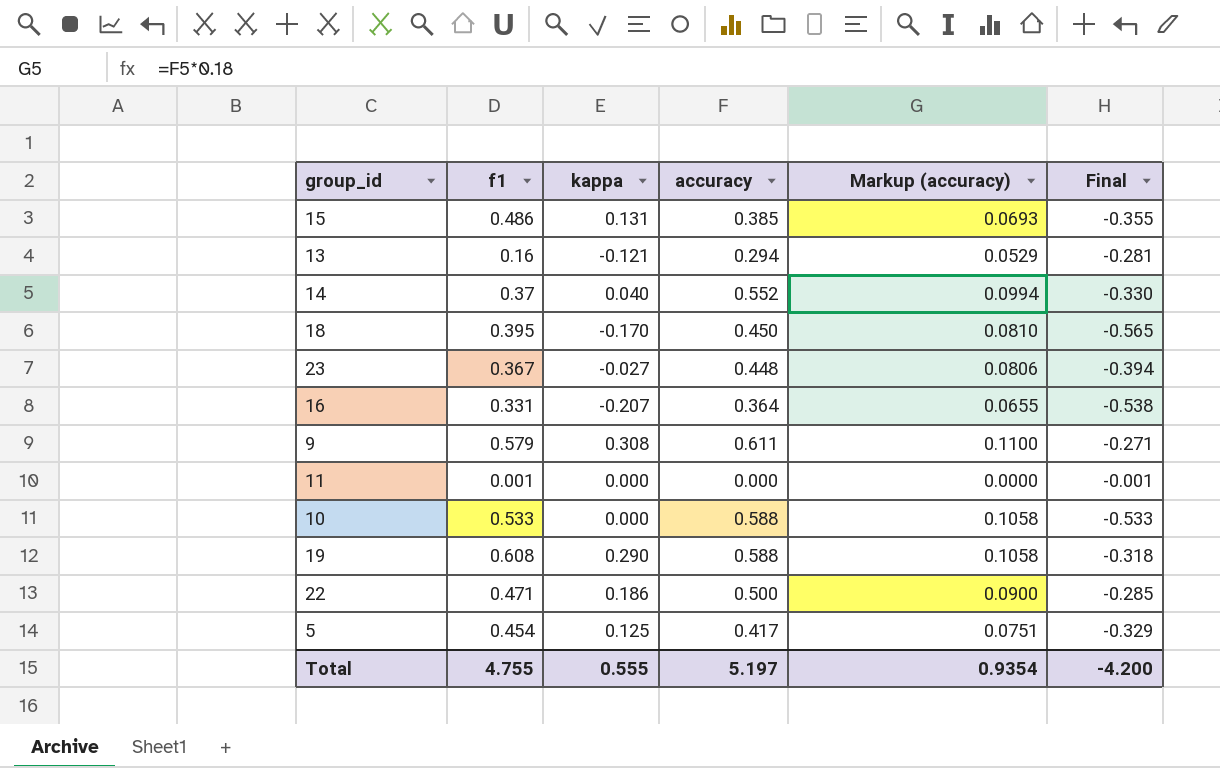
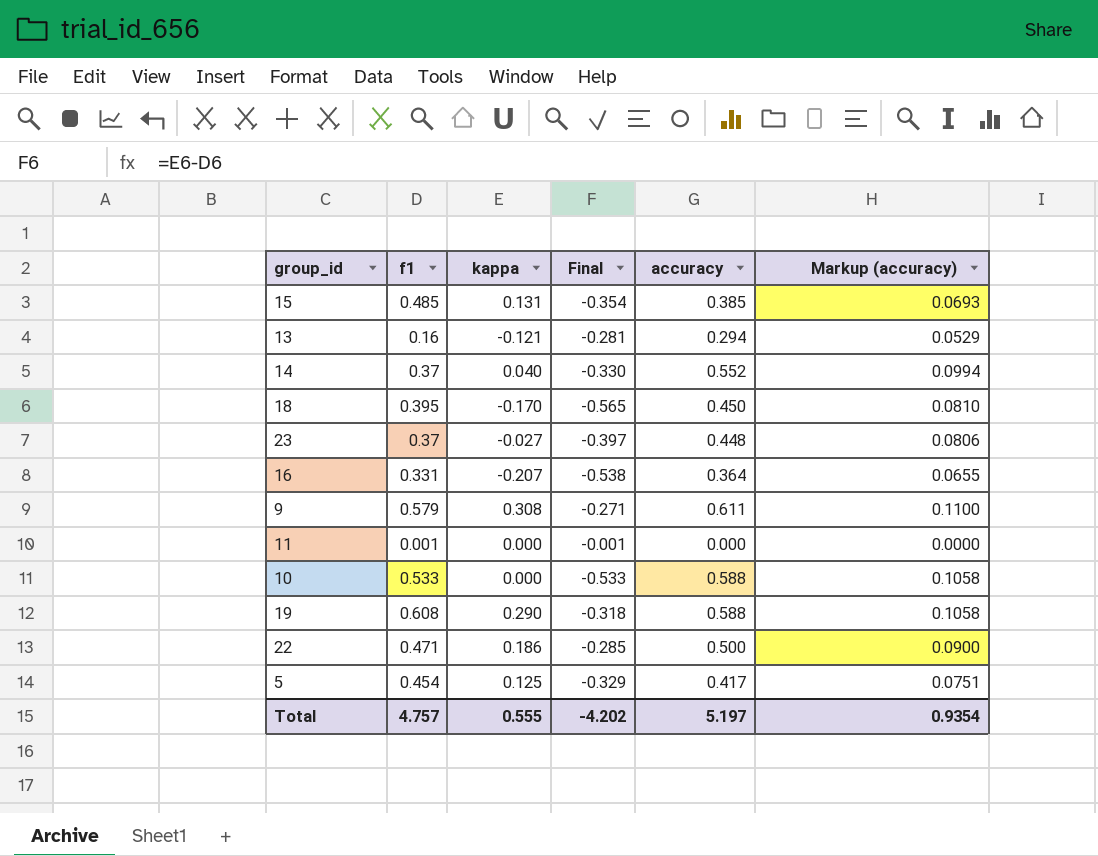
column Final | position: 6 -> 4
15 | f1: 0.486 -> 0.485
15 | Final: -0.355 -> -0.354
23 | f1: 0.367 -> 0.37
23 | Final: -0.394 -> -0.397
Total | f1: 4.755 -> 4.757
Total | Final: -4.200 -> -4.202

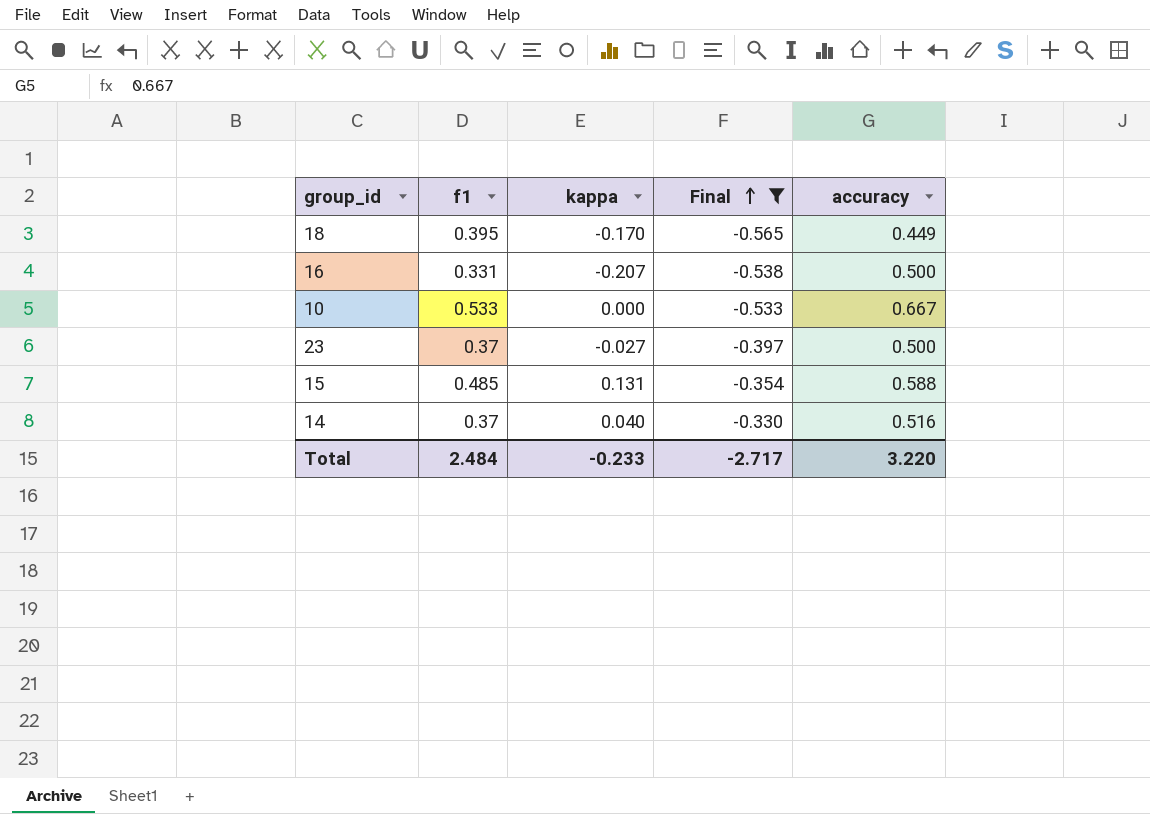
filter: none -> Final <= -0.330
row order: none -> Final ascending
column Markup (accuracy) | formula: [accuracy] * 0.18 -> none
18 | accuracy: 0.450 -> 0.449
16 | accuracy: 0.364 -> 0.500
10 | accuracy: 0.588 -> 0.667
23 | accuracy: 0.448 -> 0.500
15 | accuracy: 0.385 -> 0.588
14 | accuracy: 0.552 -> 0.516
Total | f1: 4.757 -> 2.484
Total | kappa: 0.555 -> -0.233
Total | Final: -4.202 -> -2.717
Total | accuracy: 5.197 -> 3.220

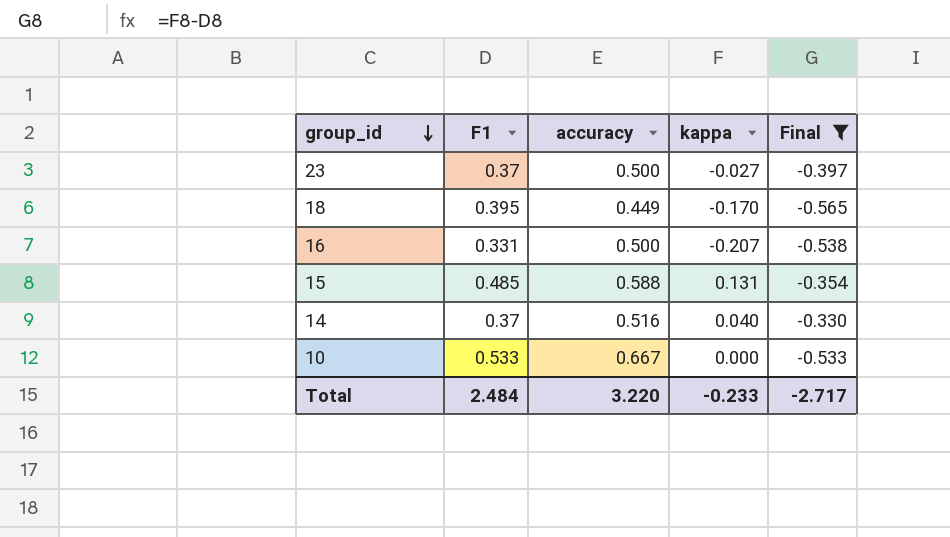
row order: Final ascending -> group_id descending
column name: f1 -> F1
column accuracy | position: 5 -> 3

